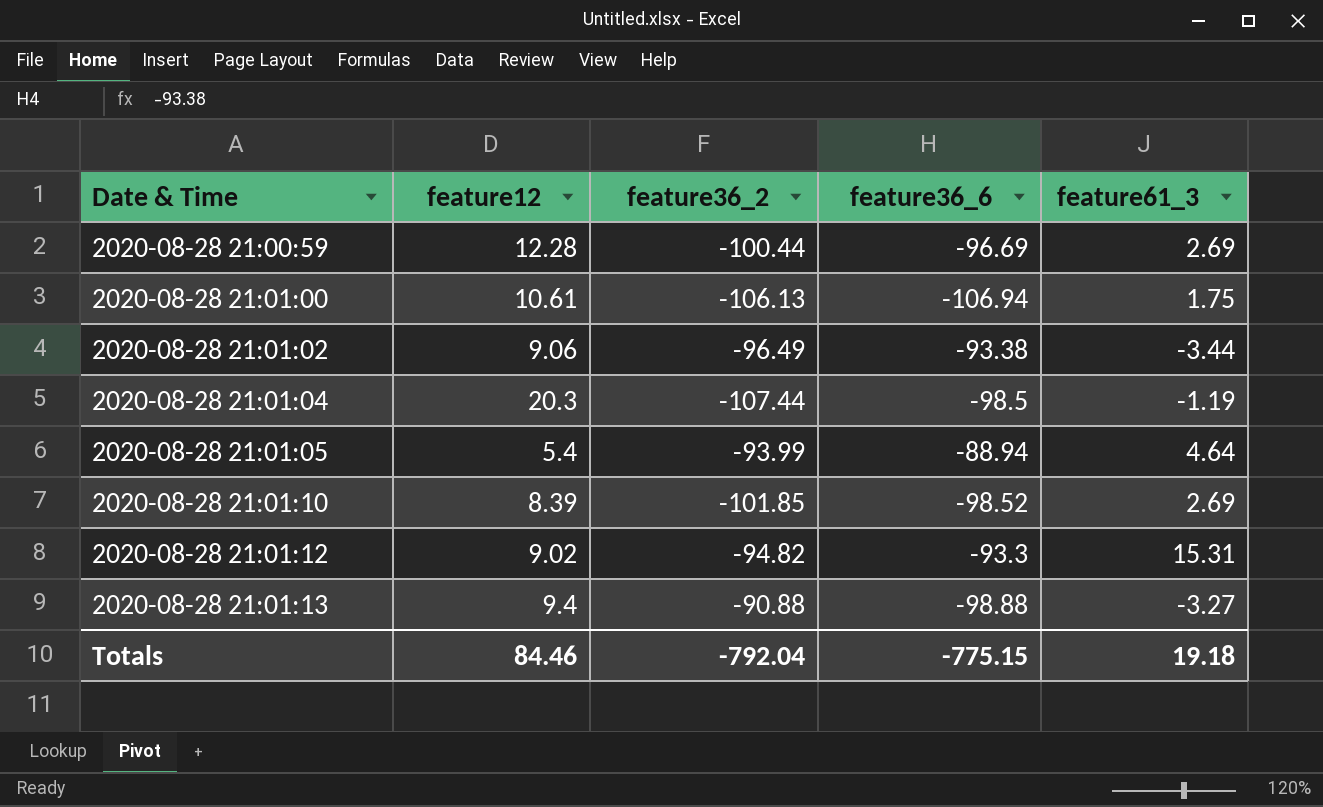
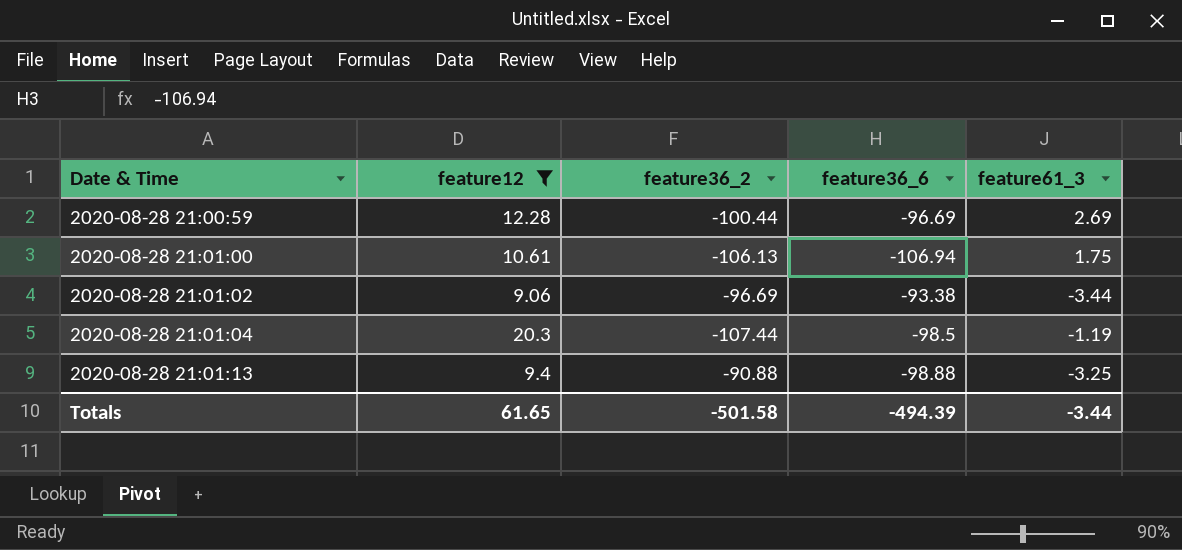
filter: none -> feature12 >= 9.06
2020-08-28 21:01:02 | feature36_2: -96.49 -> -96.69
2020-08-28 21:01:13 | feature61_3: -3.27 -> -3.25
Totals | feature12: 84.46 -> 61.65
Totals | feature36_2: -792.04 -> -501.58
Totals | feature36_6: -775.15 -> -494.39
Totals | feature61_3: 19.18 -> -3.44

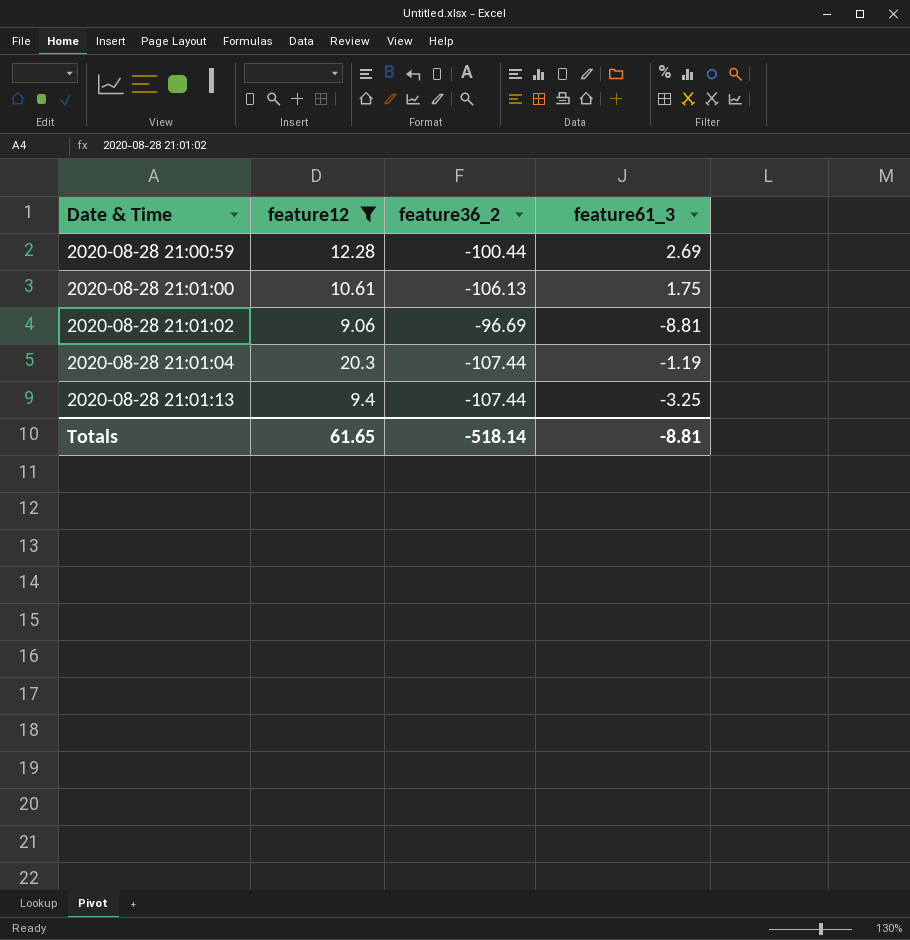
column feature36_6 | position: 4 -> none
2020-08-28 21:01:02 | feature61_3: -3.44 -> -8.81
2020-08-28 21:01:13 | feature36_2: -90.88 -> -107.44
Totals | feature36_2: -501.58 -> -518.14
Totals | feature61_3: -3.44 -> -8.81

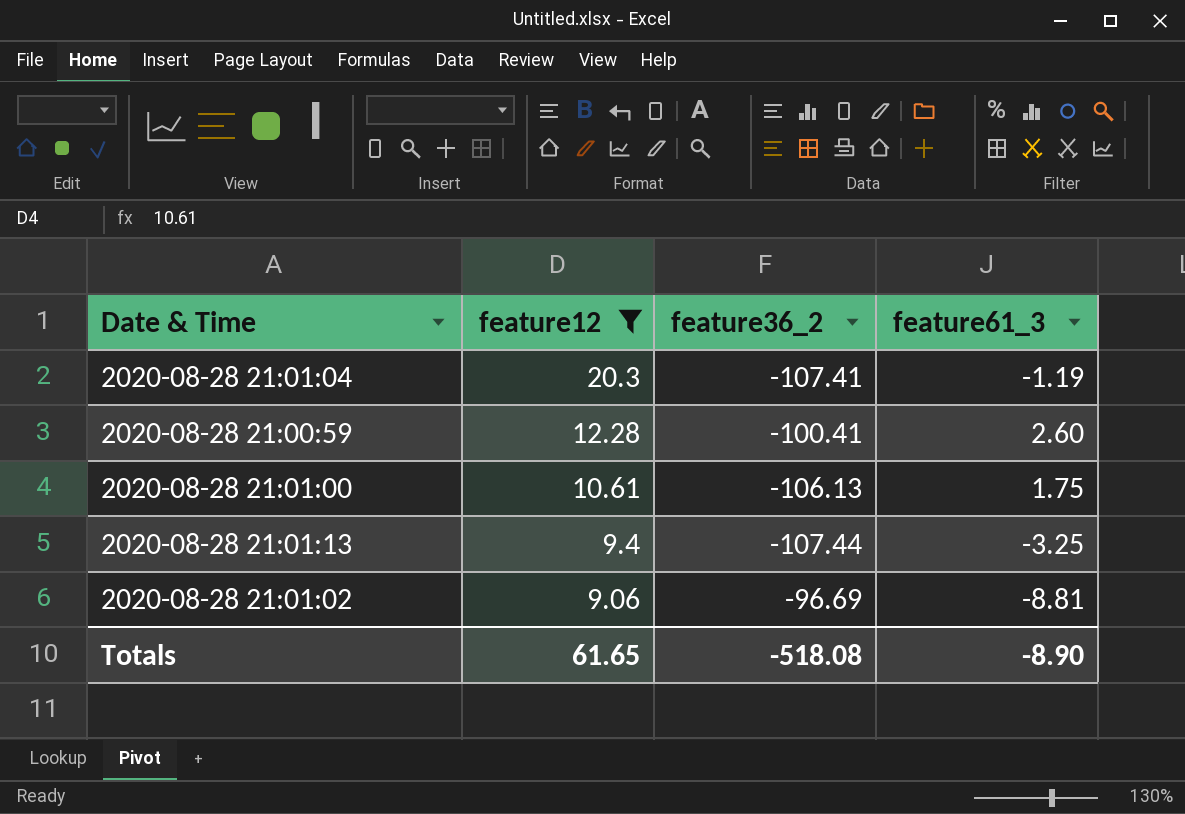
row order: Date & Time ascending -> feature12 descending
2020-08-28 21:01:04 | feature36_2: -107.44 -> -107.41
2020-08-28 21:00:59 | feature36_2: -100.44 -> -100.41
2020-08-28 21:00:59 | feature61_3: 2.69 -> 2.60
Totals | feature36_2: -518.14 -> -518.08
Totals | feature61_3: -8.81 -> -8.90

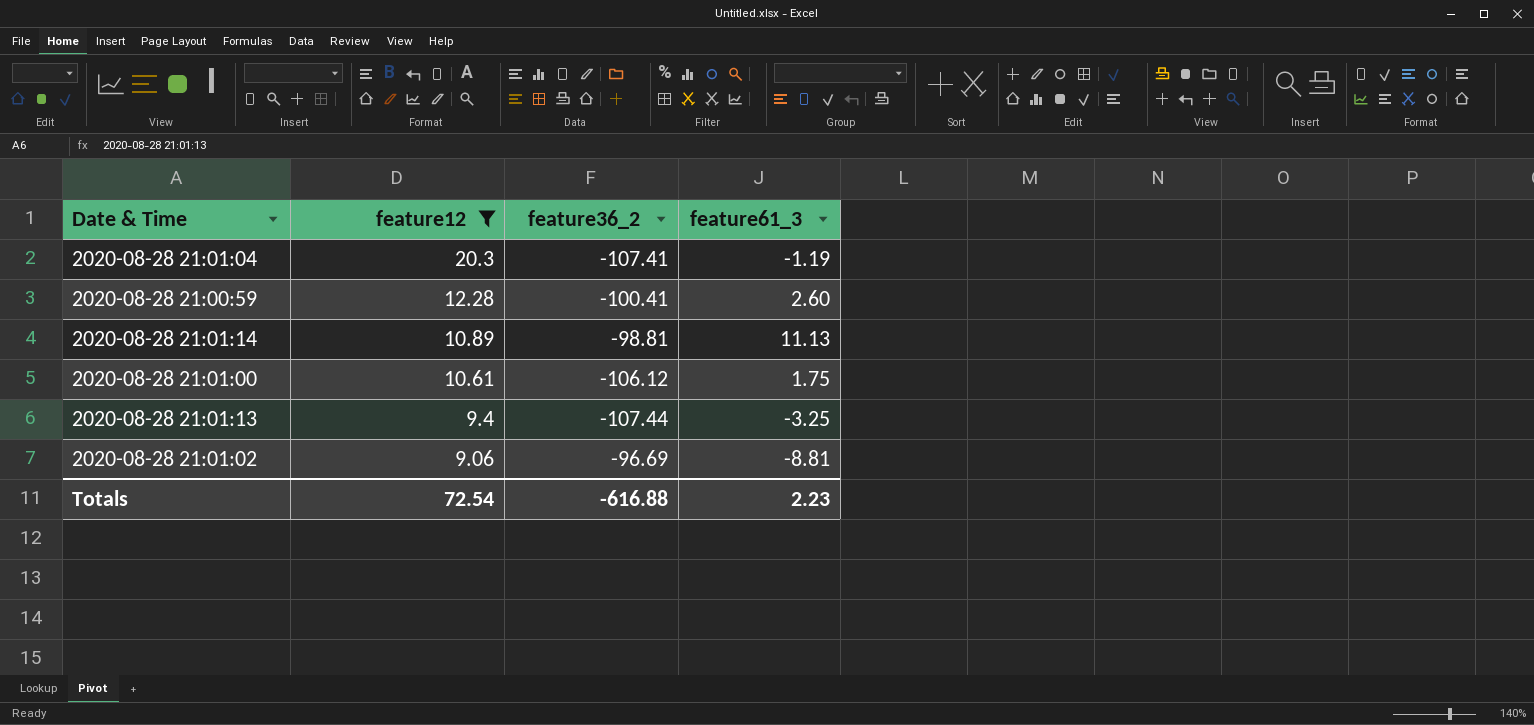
row 2020-08-28 21:01:14: none -> 10.89 | -98.81 | 11.13
2020-08-28 21:01:00 | feature36_2: -106.13 -> -106.12
Totals | feature12: 61.65 -> 72.54
Totals | feature36_2: -518.08 -> -616.88
Totals | feature61_3: -8.90 -> 2.23

